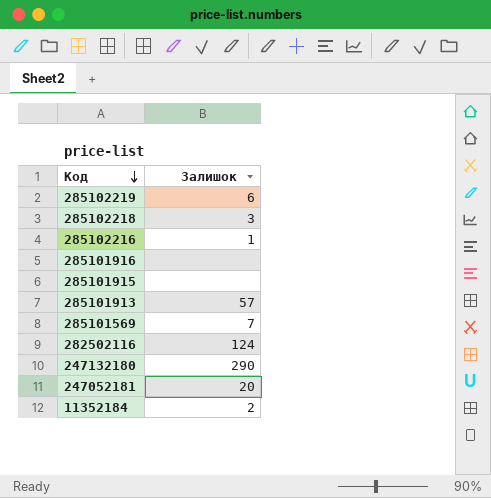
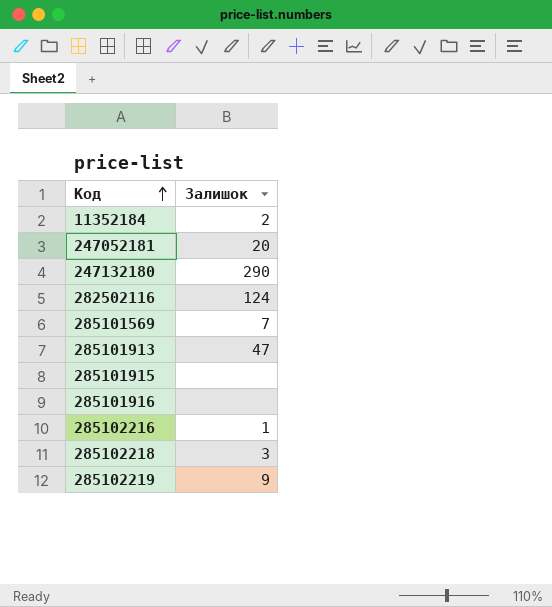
row order: Код descending -> Код ascending
285101913 | Залишок: 57 -> 47
285102219 | Залишок: 6 -> 9

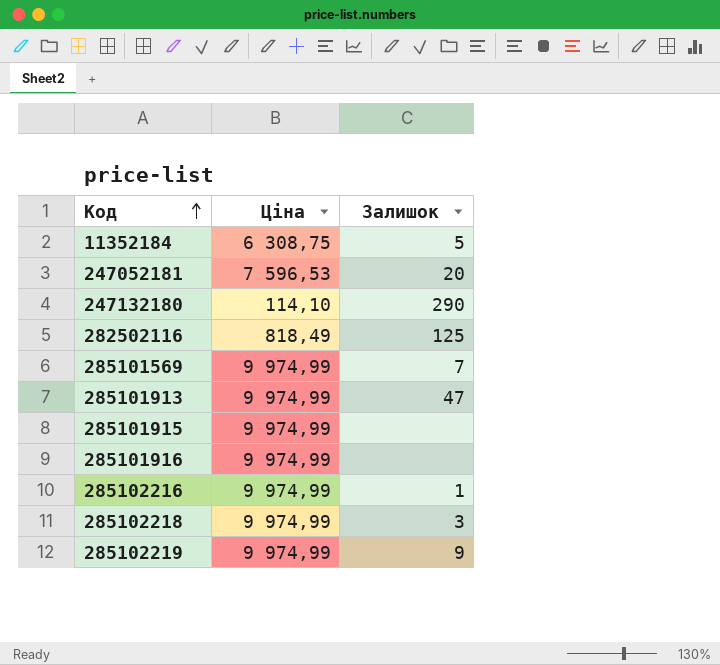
column Ціна | position: none -> 2
11352184 | Залишок: 2 -> 5
282502116 | Залишок: 124 -> 125

